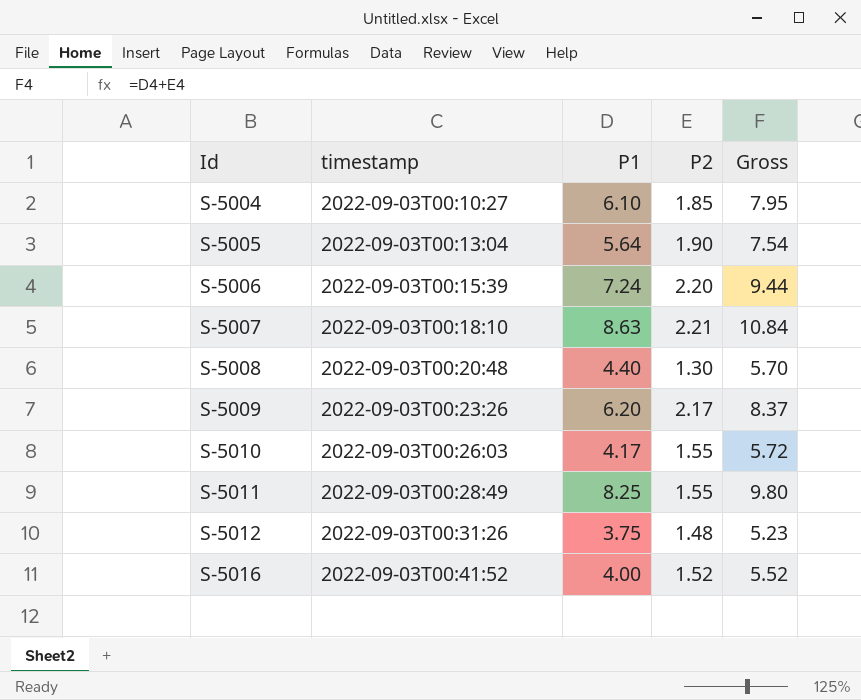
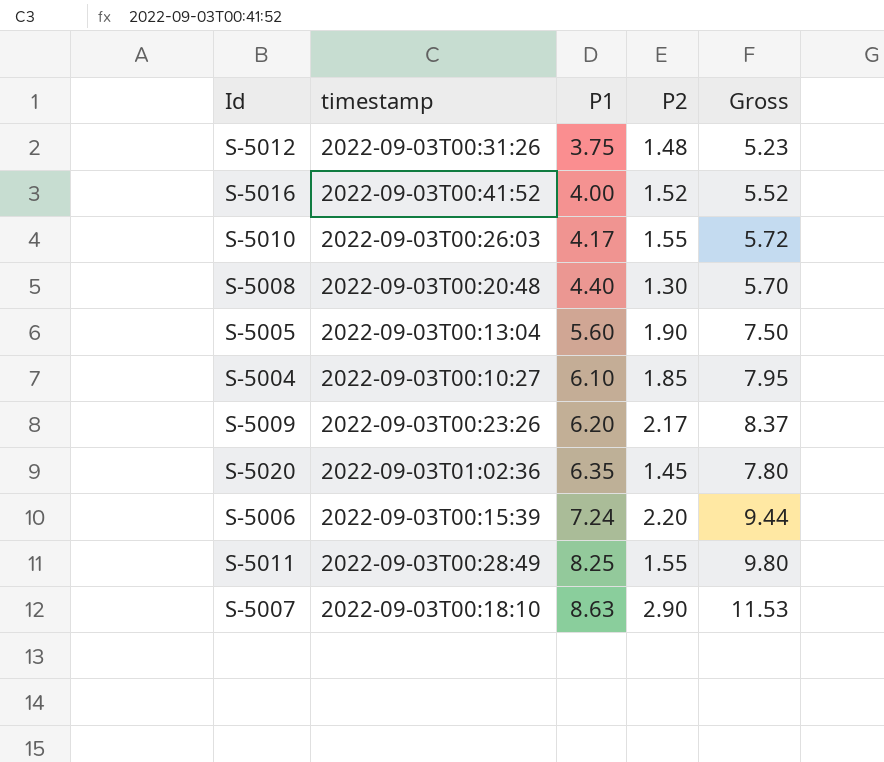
row order: Id ascending -> P1 ascending
S-5005 | P1: 5.64 -> 5.60
S-5005 | Gross: 7.54 -> 7.50
row S-5020: none -> 2022-09-03T01:02:36 | 6.35 | 1.45 | 7.80
S-5007 | P2: 2.21 -> 2.90
S-5007 | Gross: 10.84 -> 11.53

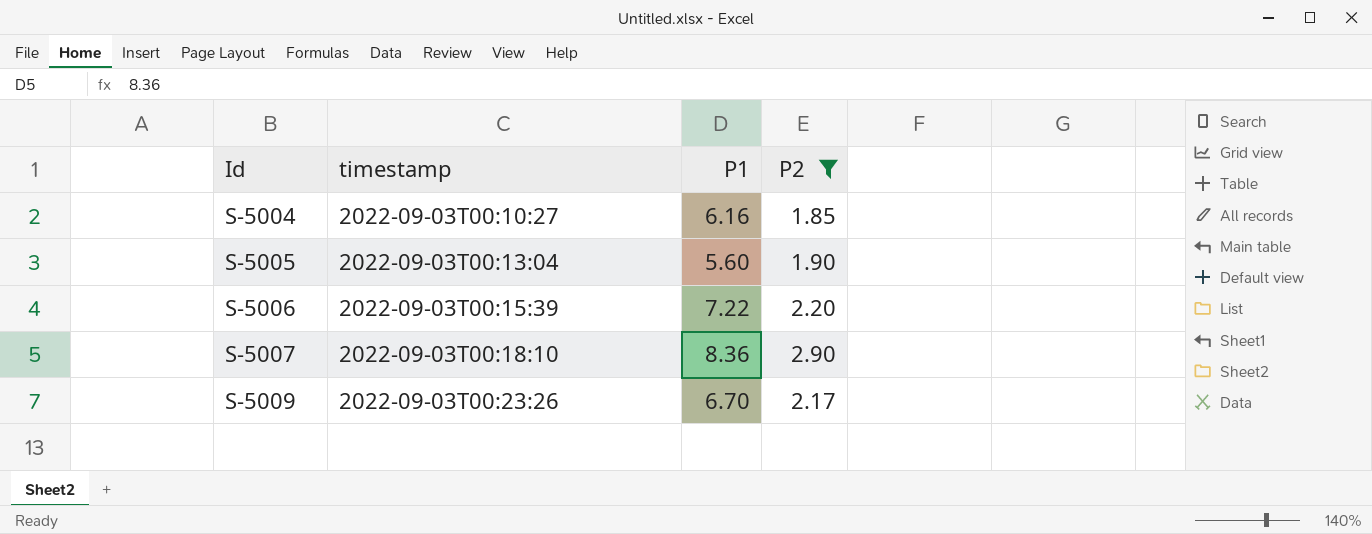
filter: none -> P2 >= 1.85
row order: P1 ascending -> Id ascending
column Gross | formula: [P1] + [P2] -> none
S-5004 | P1: 6.10 -> 6.16
S-5006 | P1: 7.24 -> 7.22
S-5007 | P1: 8.63 -> 8.36
S-5009 | P1: 6.20 -> 6.70

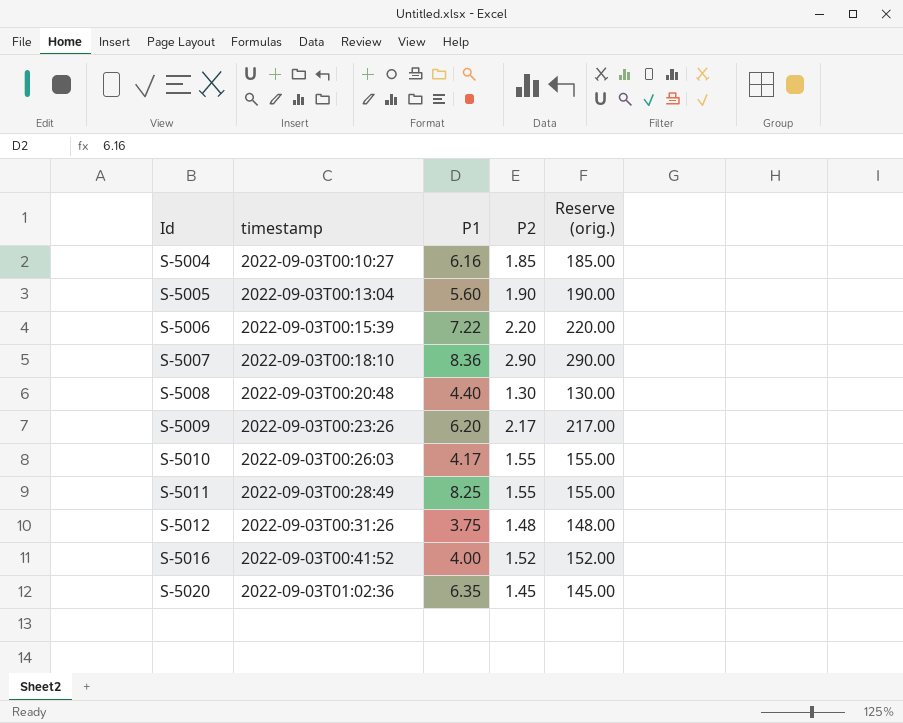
filter: P2 >= 1.85 -> none
column Reserve (orig.) | formula: none -> [P2] * 100
S-5009 | P1: 6.70 -> 6.20

